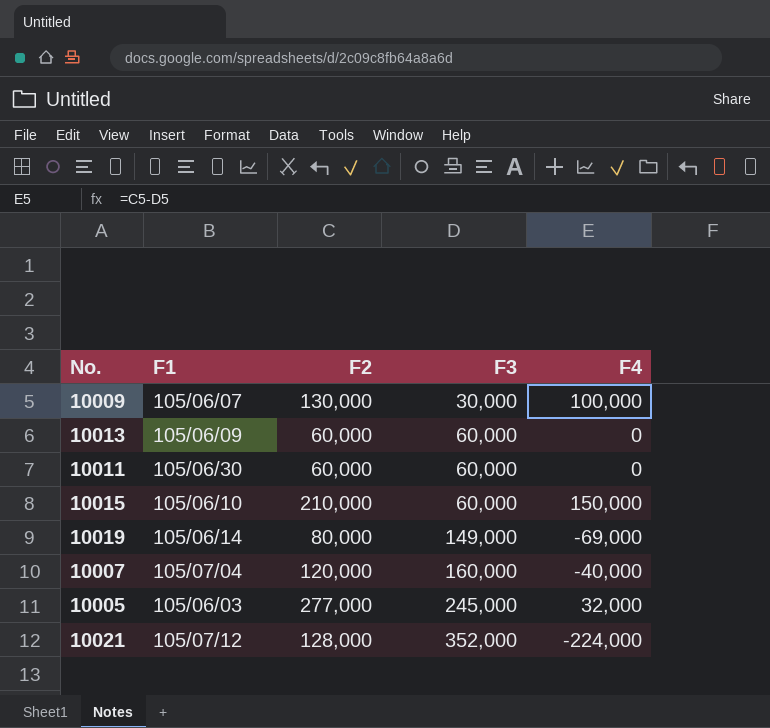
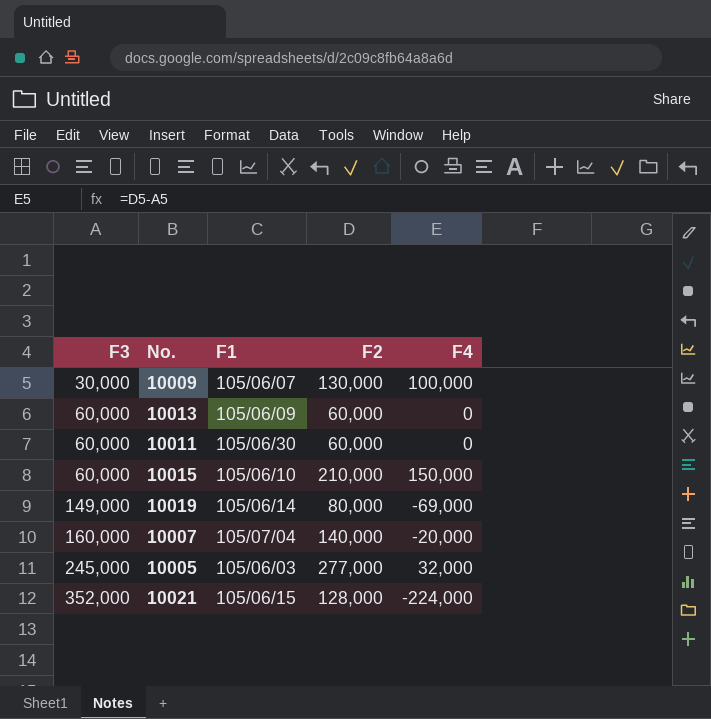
column F3 | position: 4 -> 1
10007 | F2: 120,000 -> 140,000
10007 | F4: -40,000 -> -20,000
10021 | F1: 105/07/12 -> 105/06/15

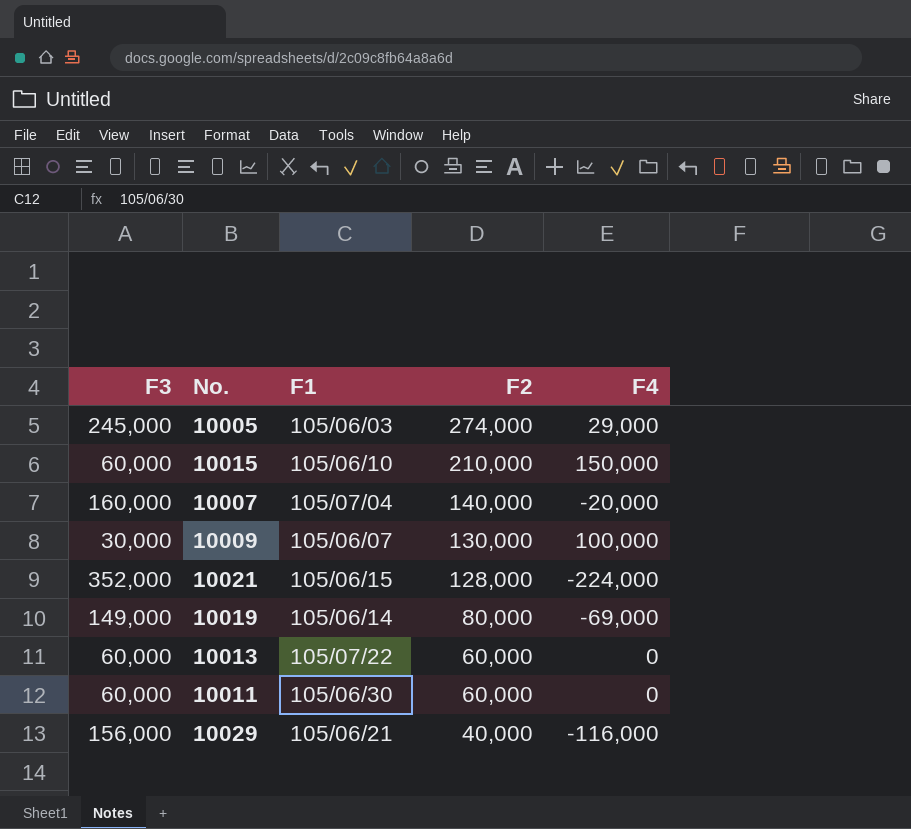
row order: F3 ascending -> F2 descending
10005 | F2: 277,000 -> 274,000
10005 | F4: 32,000 -> 29,000
10013 | F1: 105/06/09 -> 105/07/22
row 10029: none -> 156,000 | 105/06/21 | 40,000 | -116,000

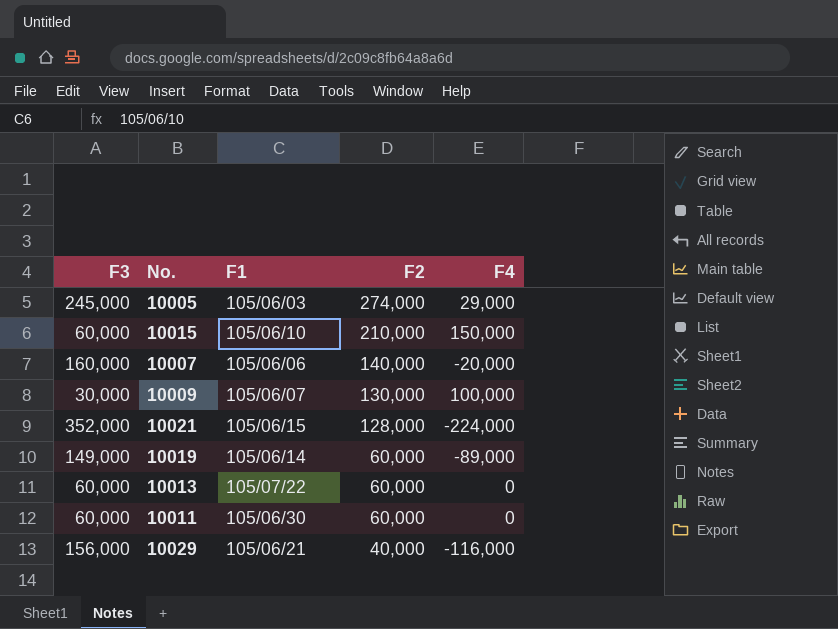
10007 | F1: 105/07/04 -> 105/06/06
10019 | F2: 80,000 -> 60,000
10019 | F4: -69,000 -> -89,000

